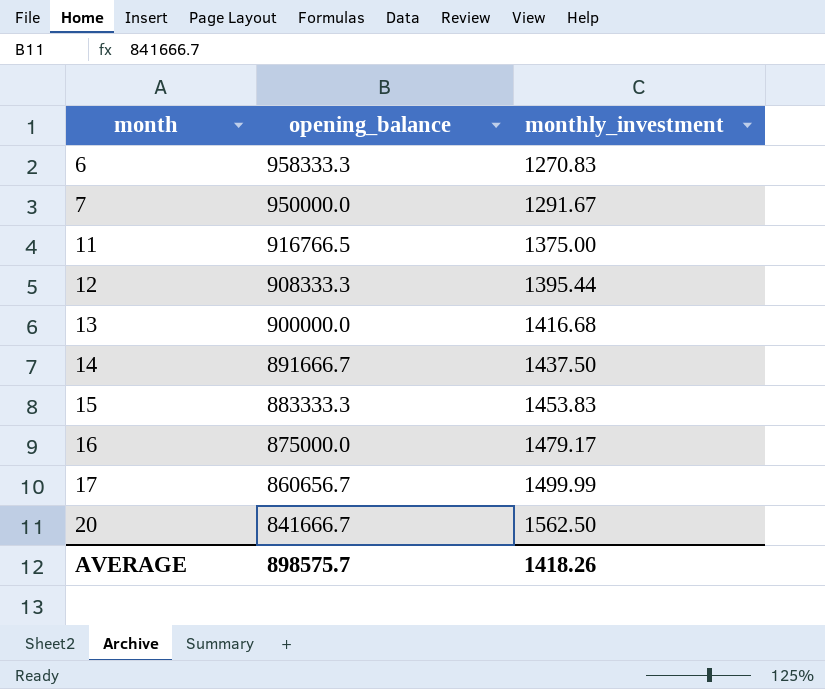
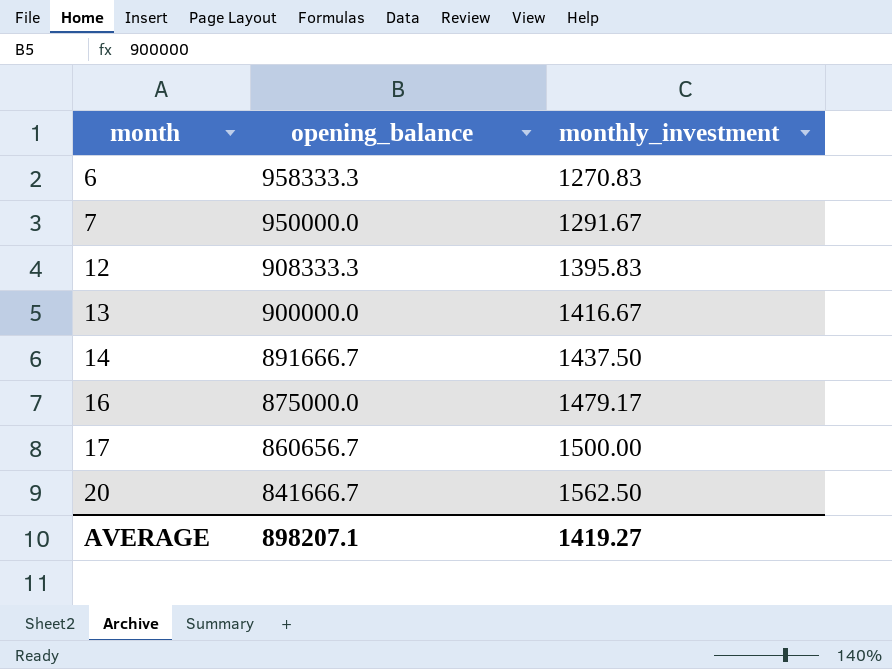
row 11: 916766.5 | 1375.00 -> none
row 15: 883333.3 | 1453.83 -> none
12 | monthly_investment: 1395.44 -> 1395.83
13 | monthly_investment: 1416.68 -> 1416.67
17 | monthly_investment: 1499.99 -> 1500.00
AVERAGE | opening_balance: 898575.7 -> 898207.1
AVERAGE | monthly_investment: 1418.26 -> 1419.27

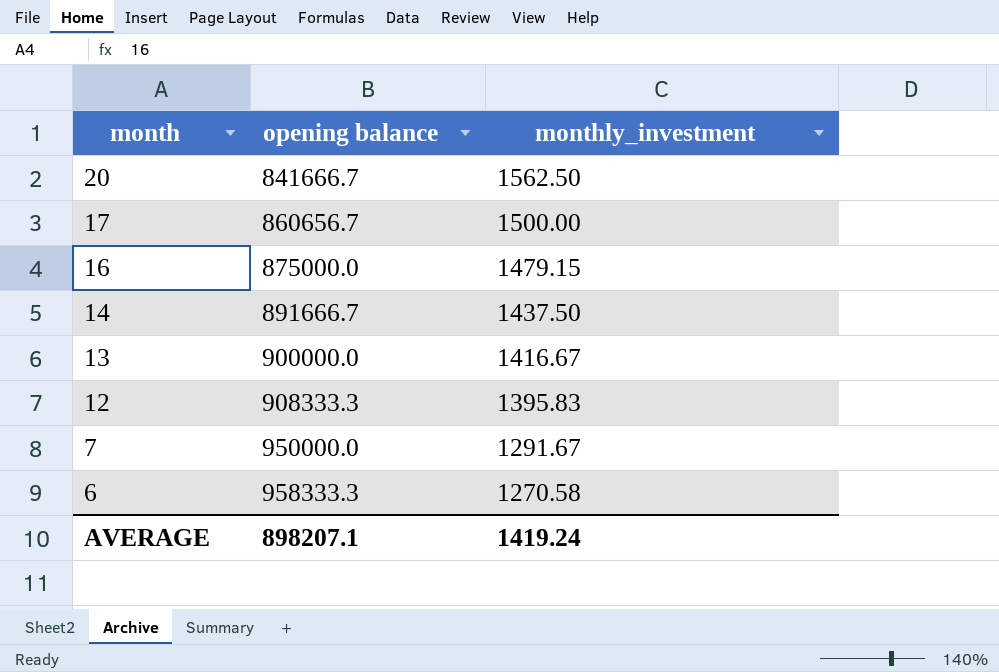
row order: month ascending -> month descending
column name: opening_balance -> opening balance
16 | monthly_investment: 1479.17 -> 1479.15
6 | monthly_investment: 1270.83 -> 1270.58
AVERAGE | monthly_investment: 1419.27 -> 1419.24

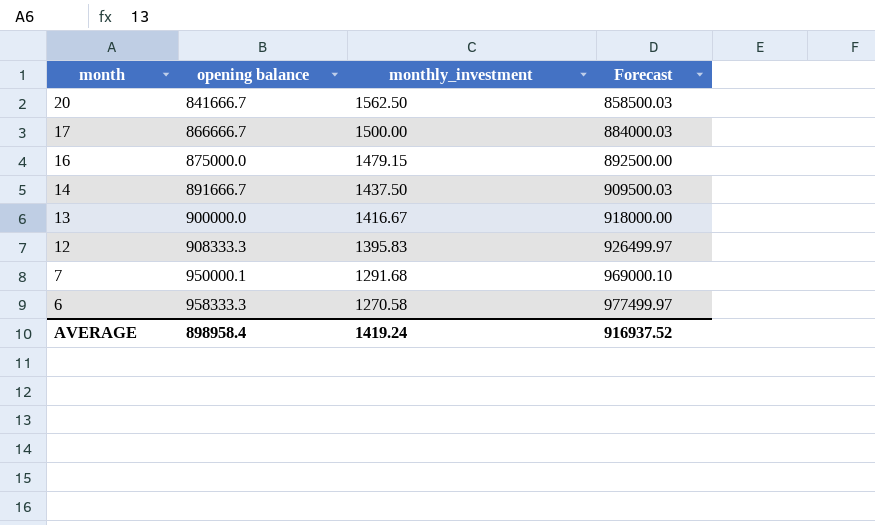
column Forecast | formula: none -> [opening balance] * 1.02
17 | opening balance: 860656.7 -> 866666.7
7 | opening balance: 950000.0 -> 950000.1
7 | monthly_investment: 1291.67 -> 1291.68
AVERAGE | opening balance: 898207.1 -> 898958.4

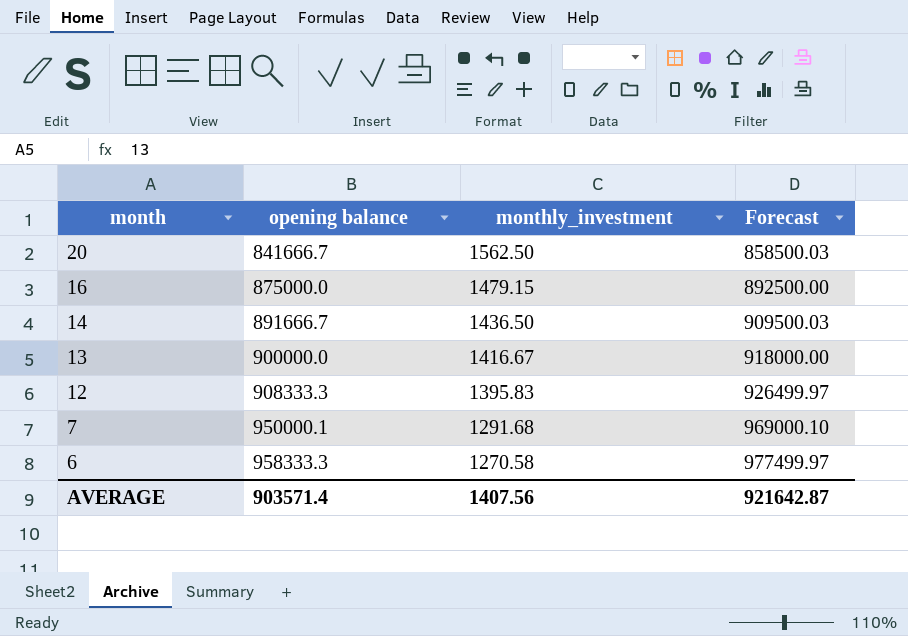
row 17: 866666.7 | 1500.00 | 884000.03 -> none
14 | monthly_investment: 1437.50 -> 1436.50
AVERAGE | opening balance: 898958.4 -> 903571.4
AVERAGE | monthly_investment: 1419.24 -> 1407.56
AVERAGE | Forecast: 916937.52 -> 921642.87

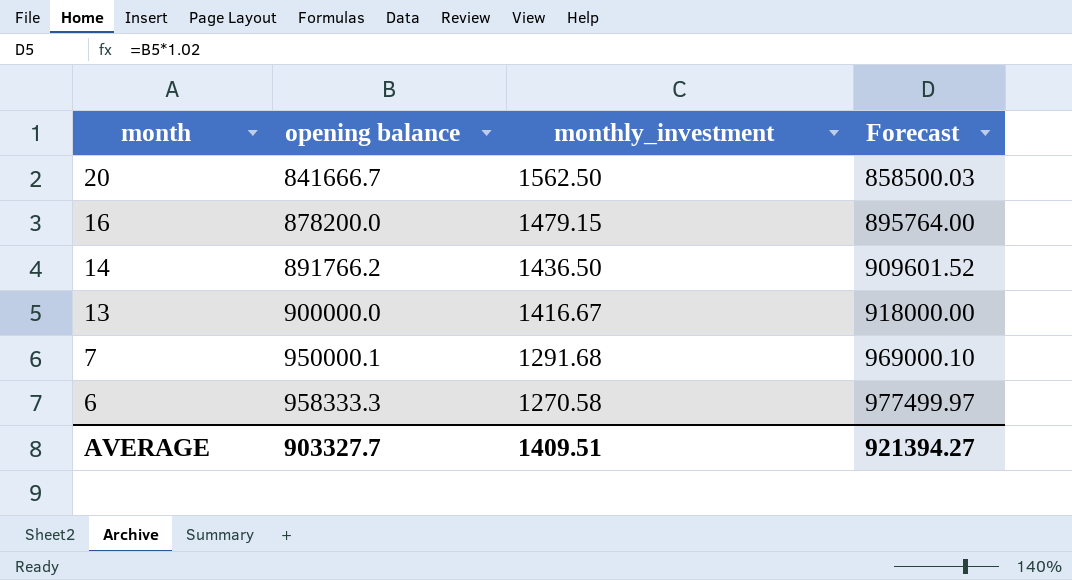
row 12: 908333.3 | 1395.83 | 926499.97 -> none
16 | opening balance: 875000.0 -> 878200.0
16 | Forecast: 892500.00 -> 895764.00
14 | opening balance: 891666.7 -> 891766.2
14 | Forecast: 909500.03 -> 909601.52
AVERAGE | opening balance: 903571.4 -> 903327.7
AVERAGE | monthly_investment: 1407.56 -> 1409.51
AVERAGE | Forecast: 921642.87 -> 921394.27

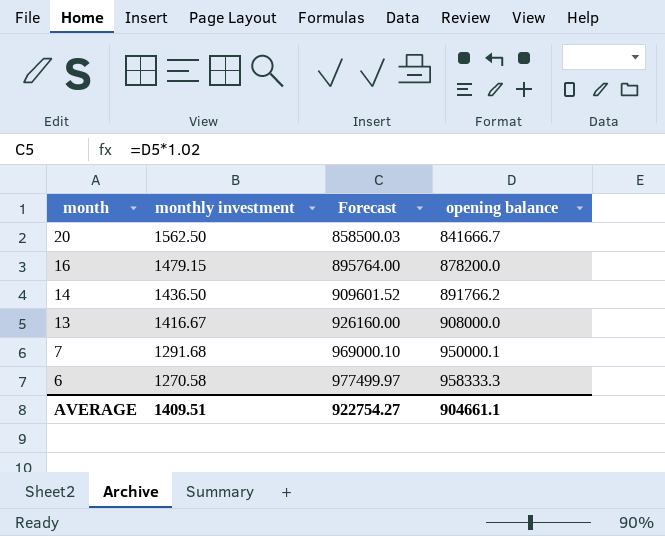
column name: monthly_investment -> monthly investment
column opening balance | position: 2 -> 4
13 | Forecast: 918000.00 -> 926160.00
13 | opening balance: 900000.0 -> 908000.0
AVERAGE | Forecast: 921394.27 -> 922754.27
AVERAGE | opening balance: 903327.7 -> 904661.1

